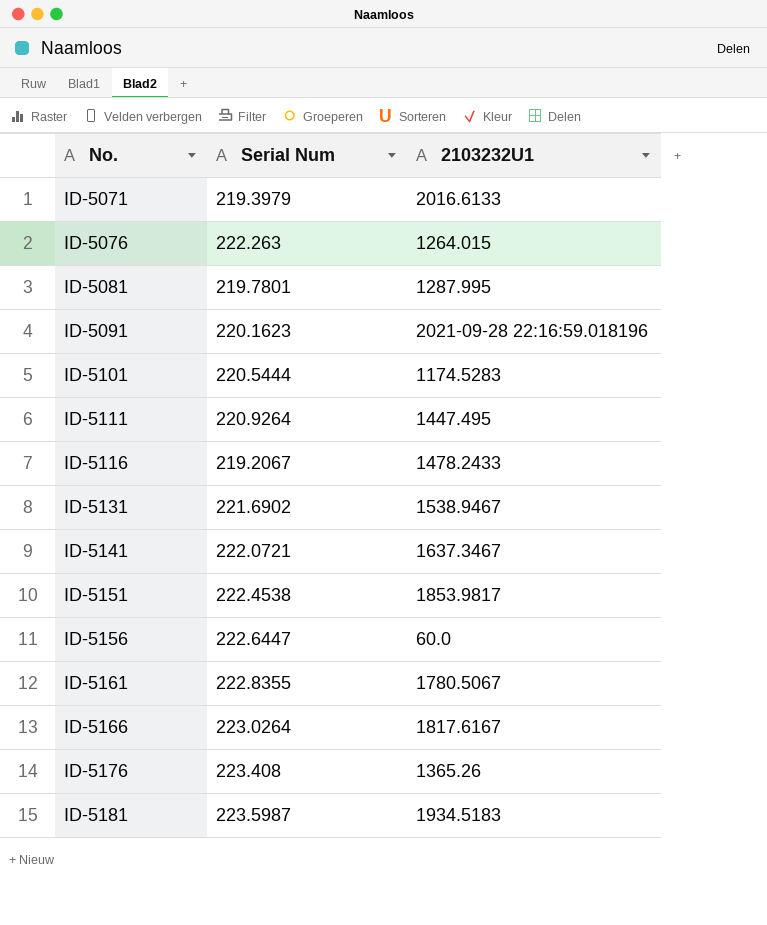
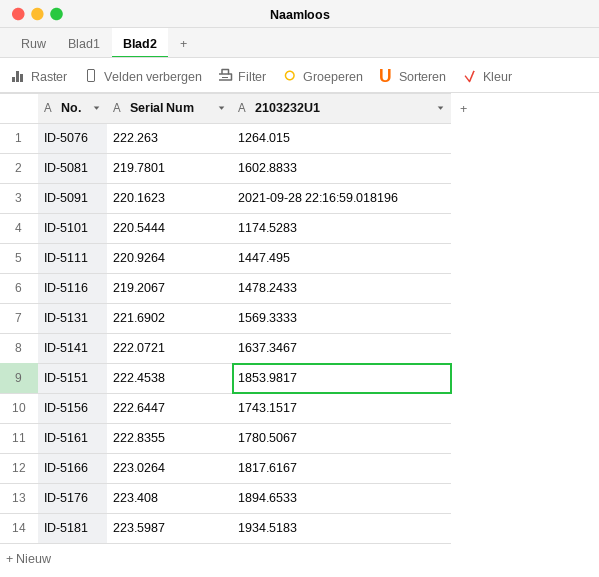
row ID-5071: 219.3979 | 2016.6133 -> none
ID-5081 | 2103232U1: 1287.995 -> 1602.8833
ID-5131 | 2103232U1: 1538.9467 -> 1569.3333
ID-5156 | 2103232U1: 60.0 -> 1743.1517
ID-5176 | 2103232U1: 1365.26 -> 1894.6533

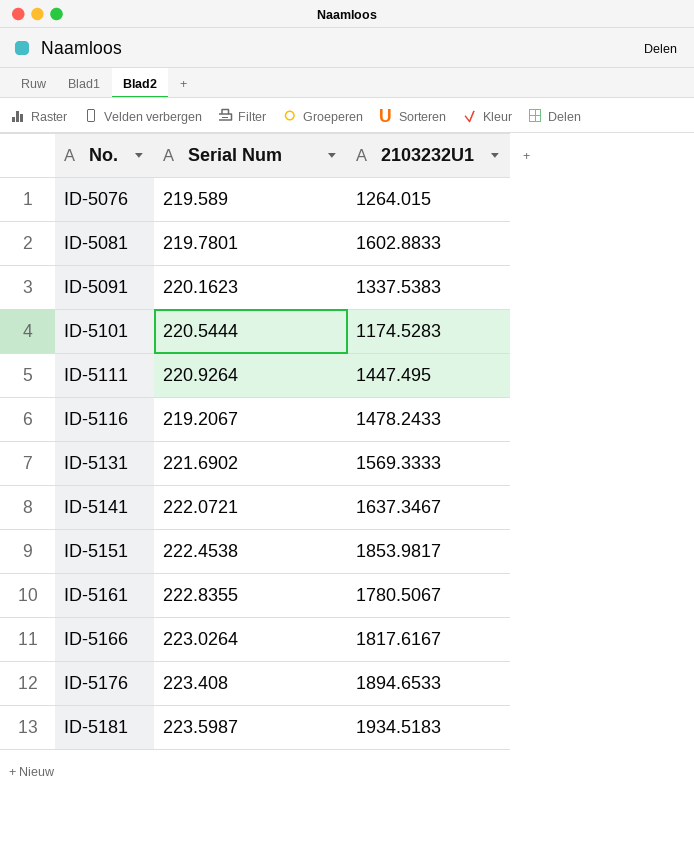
row ID-5156: 222.6447 | 1743.1517 -> none
ID-5076 | Serial Num: 222.263 -> 219.589
ID-5091 | 2103232U1: 2021-09-28 22:16:59.018196 -> 1337.5383

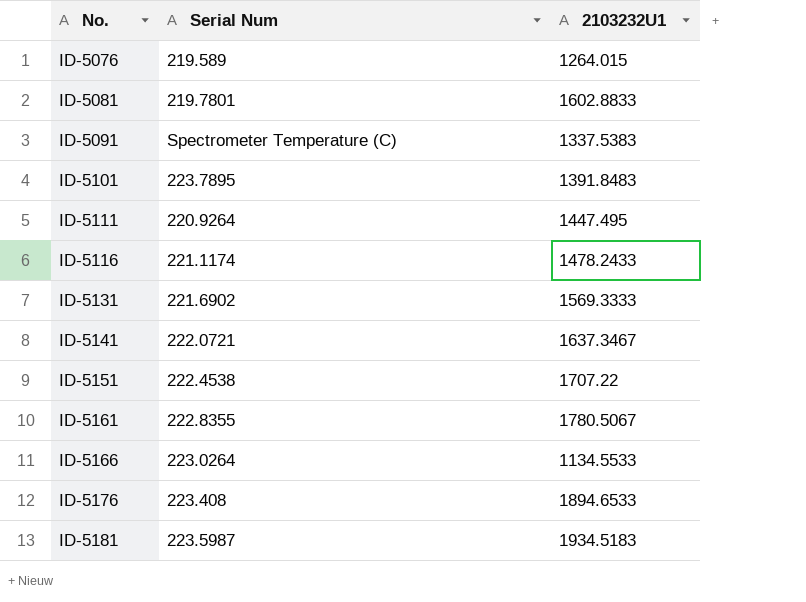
ID-5091 | Serial Num: 220.1623 -> Spectrometer Temperature (C)
ID-5101 | Serial Num: 220.5444 -> 223.7895
ID-5101 | 2103232U1: 1174.5283 -> 1391.8483
ID-5116 | Serial Num: 219.2067 -> 221.1174
ID-5151 | 2103232U1: 1853.9817 -> 1707.22
ID-5166 | 2103232U1: 1817.6167 -> 1134.5533

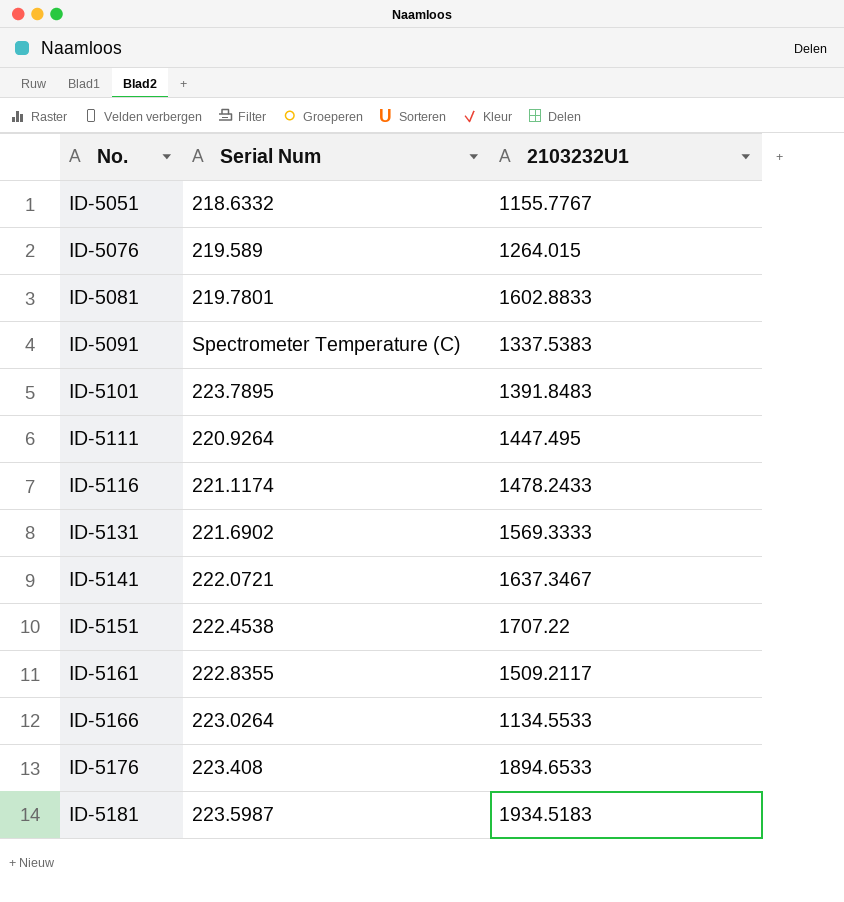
row ID-5051: none -> 218.6332 | 1155.7767
ID-5161 | 2103232U1: 1780.5067 -> 1509.2117

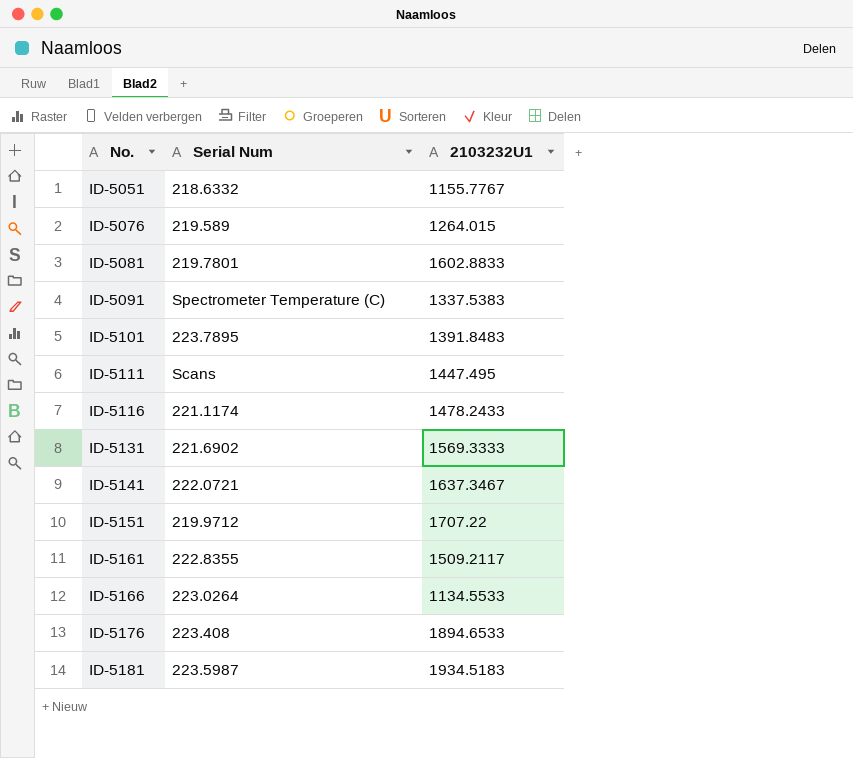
ID-5111 | Serial Num: 220.9264 -> Scans
ID-5151 | Serial Num: 222.4538 -> 219.9712

